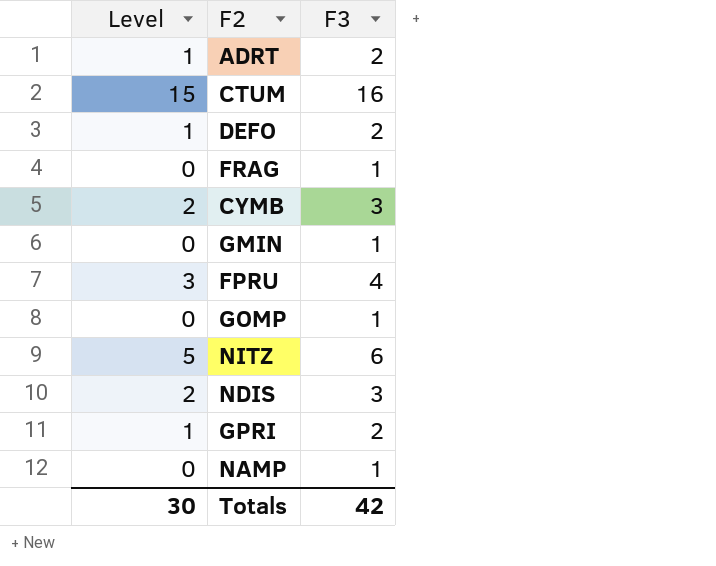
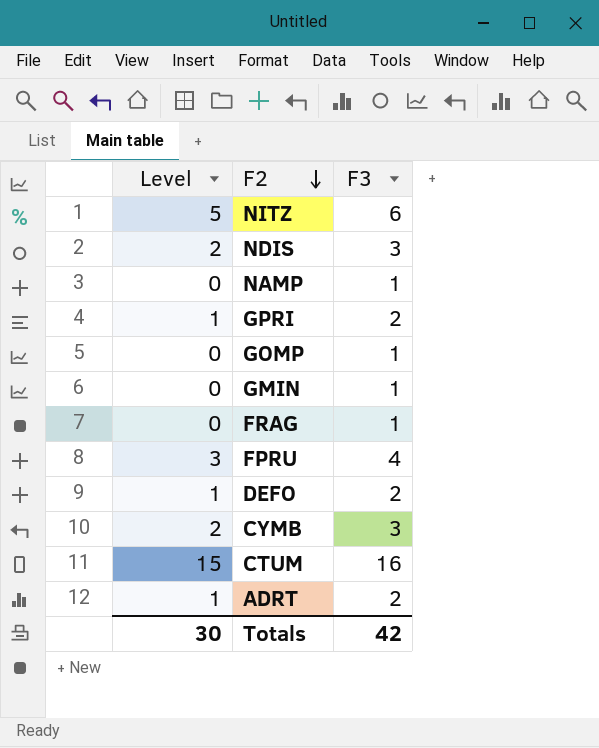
row order: none -> F2 descending

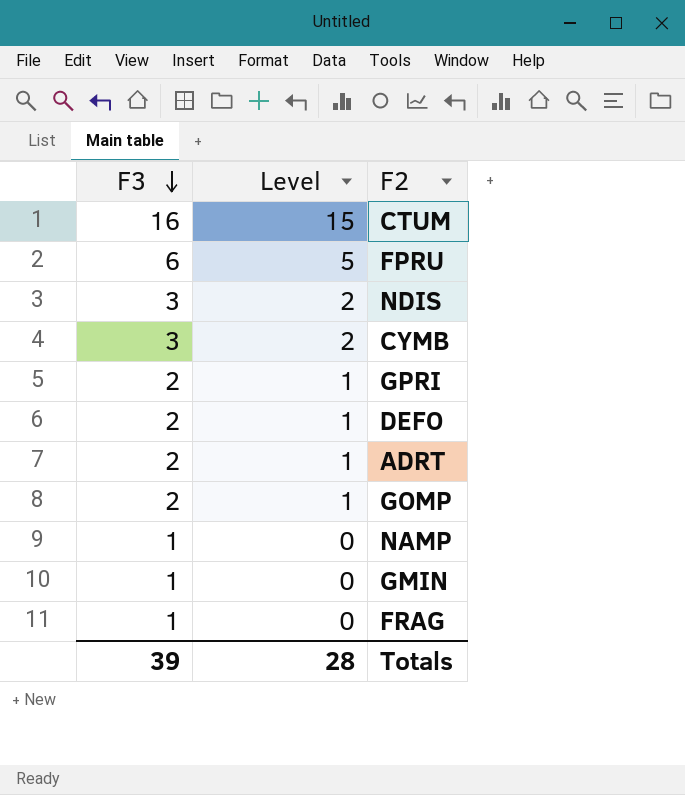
row order: F2 descending -> F3 descending
column F3 | position: 3 -> 1
row NITZ: 5 | 6 -> none
FPRU | F3: 4 -> 6
FPRU | Level: 3 -> 5
GOMP | F3: 1 -> 2
GOMP | Level: 0 -> 1
Totals | F3: 42 -> 39
Totals | Level: 30 -> 28

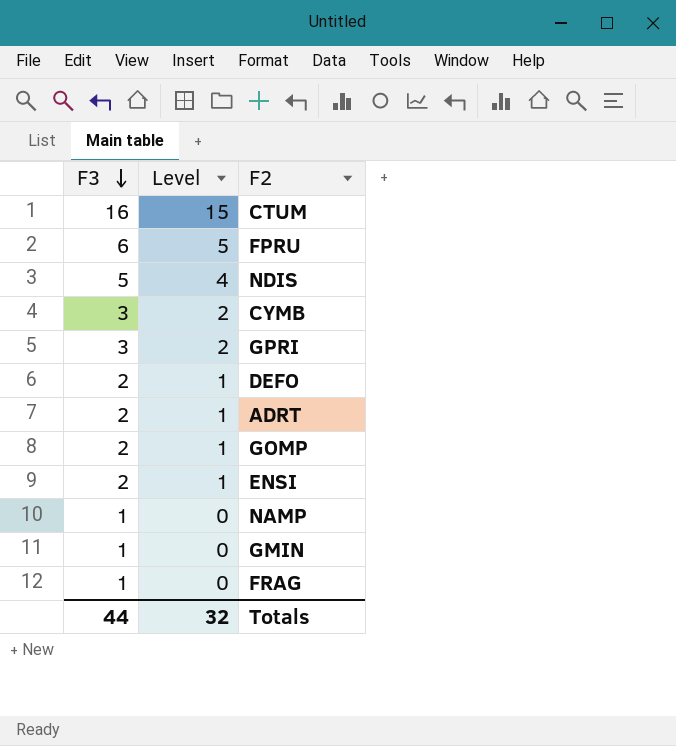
NDIS | F3: 3 -> 5
NDIS | Level: 2 -> 4
GPRI | F3: 2 -> 3
GPRI | Level: 1 -> 2
row ENSI: none -> 2 | 1
Totals | F3: 39 -> 44
Totals | Level: 28 -> 32

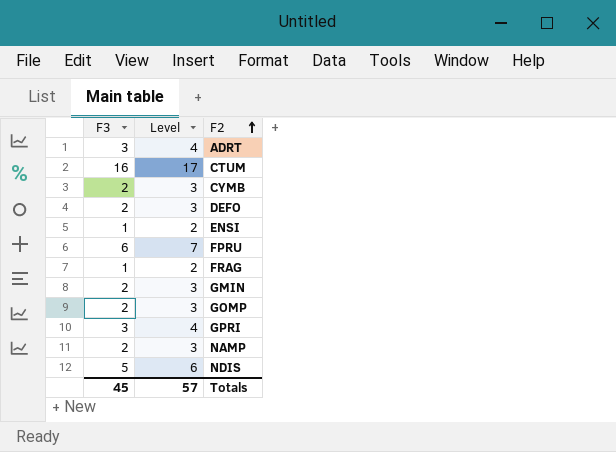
row order: F3 descending -> F2 ascending
column Level | formula: [F3] - 1 -> [F3] + 1
ADRT | F3: 2 -> 3
CYMB | F3: 3 -> 2
ENSI | F3: 2 -> 1
GMIN | F3: 1 -> 2
NAMP | F3: 1 -> 2
Totals | F3: 44 -> 45
Totals | Level: 32 -> 57

